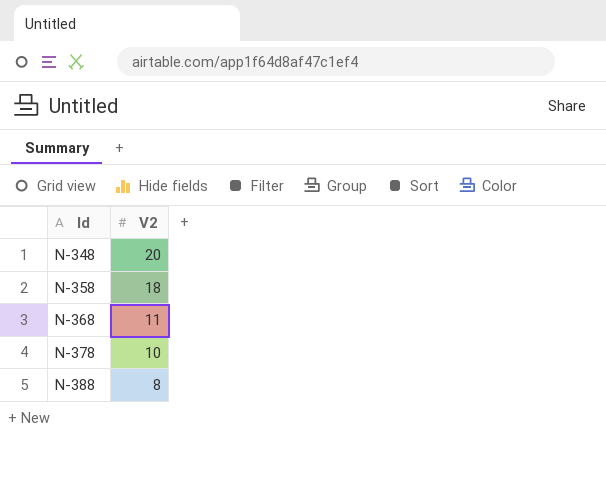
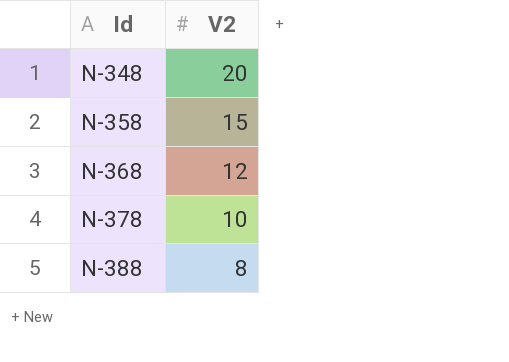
N-358 | V2: 18 -> 15
N-368 | V2: 11 -> 12

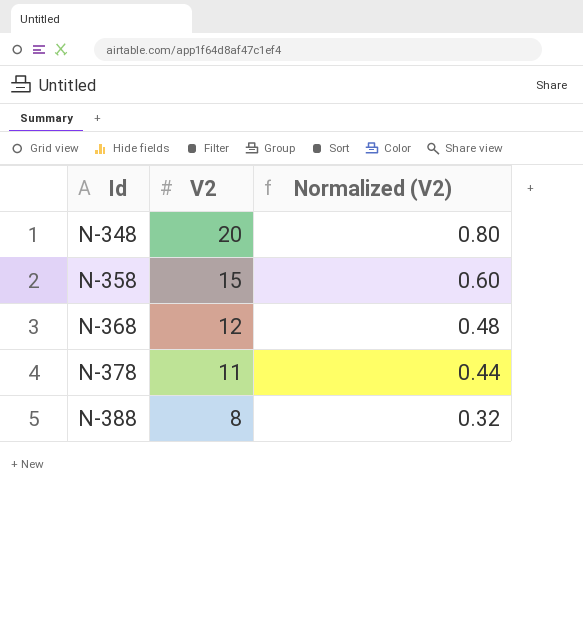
column Normalized (V2) | formula: none -> [V2] * 0.04
N-378 | V2: 10 -> 11

